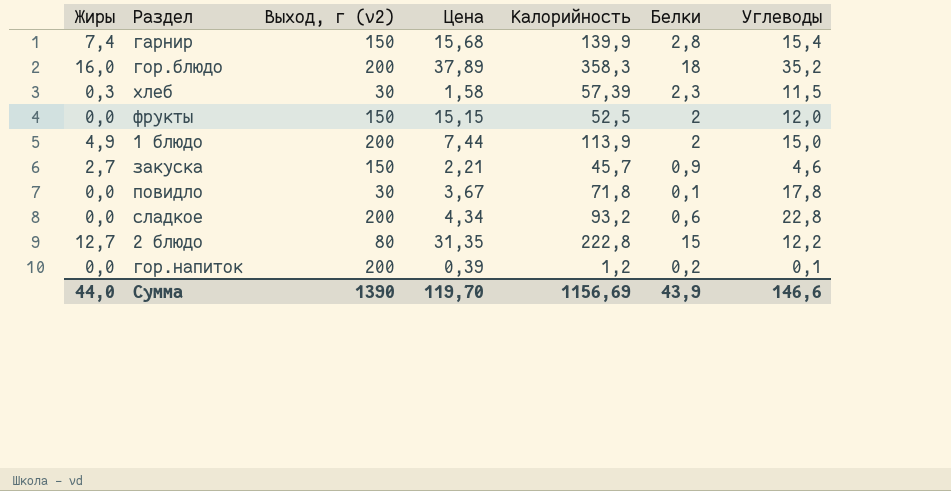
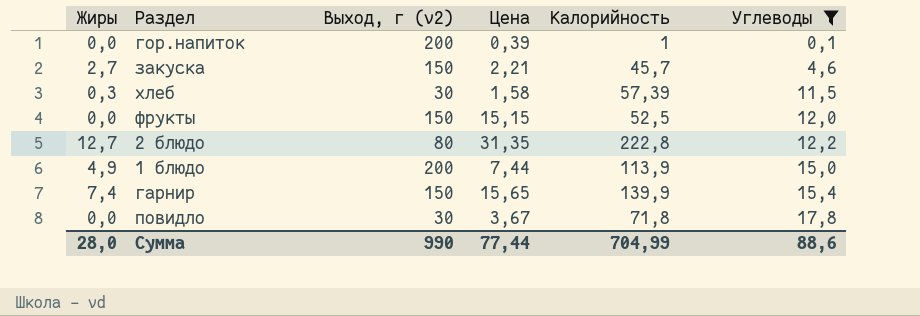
filter: none -> Углеводы <= 17,8
row order: none -> Углеводы ascending
column Белки | position: 6 -> none
гор.напиток | Калорийность: 1,2 -> 1
гарнир | Цена: 15,68 -> 15,65
Сумма | Жиры: 44,0 -> 28,0
Сумма | Выход, г (v2): 1390 -> 990
Сумма | Цена: 119,70 -> 77,44
Сумма | Калорийность: 1156,69 -> 704,99
Сумма | Углеводы: 146,6 -> 88,6

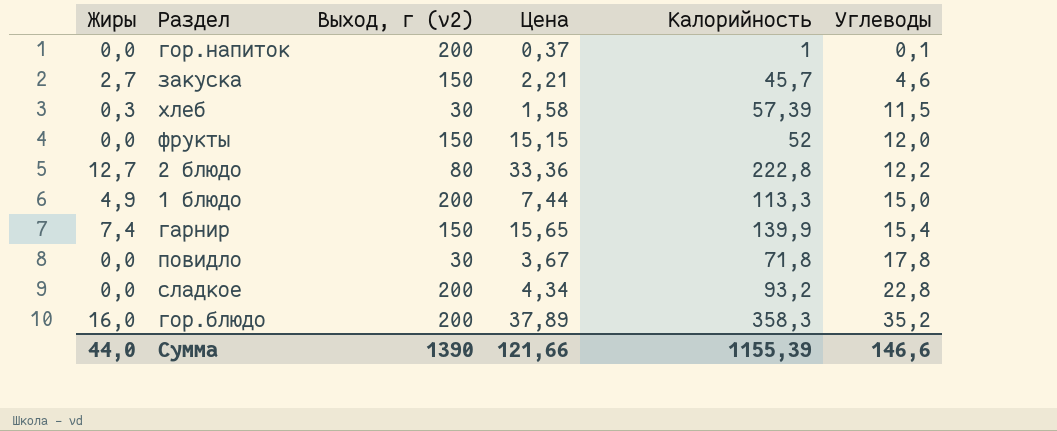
filter: Углеводы <= 17,8 -> none
гор.напиток | Цена: 0,39 -> 0,37
фрукты | Калорийность: 52,5 -> 52
2 блюдо | Цена: 31,35 -> 33,36
1 блюдо | Калорийность: 113,9 -> 113,3
Сумма | Жиры: 28,0 -> 44,0
Сумма | Выход, г (v2): 990 -> 1390
Сумма | Цена: 77,44 -> 121,66
Сумма | Калорийность: 704,99 -> 1155,39
Сумма | Углеводы: 88,6 -> 146,6

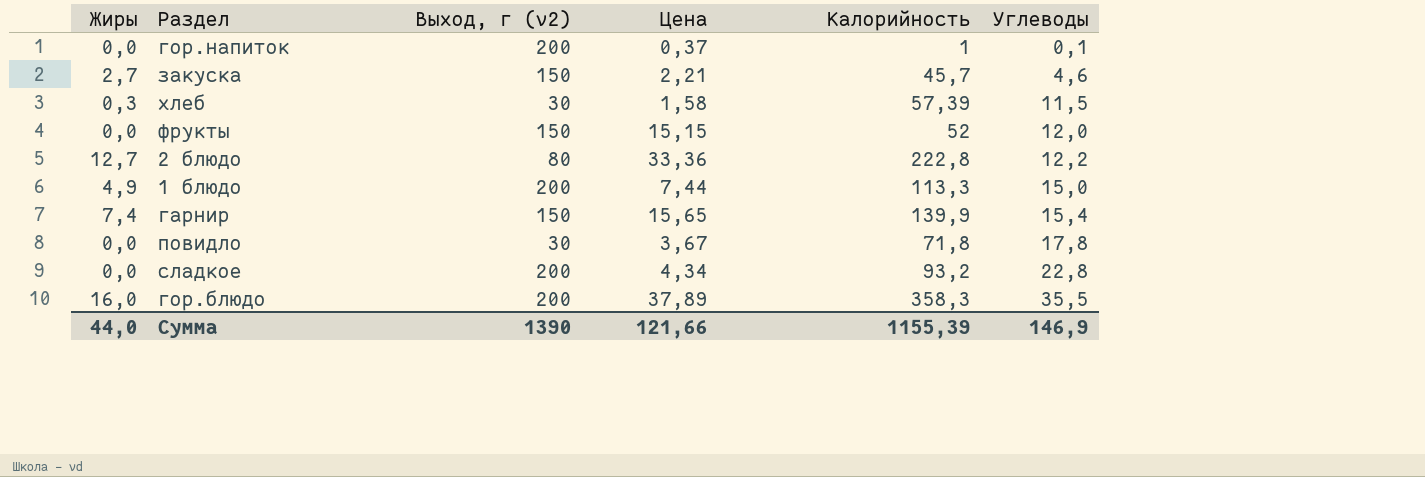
гор.блюдо | Углеводы: 35,2 -> 35,5
Сумма | Углеводы: 146,6 -> 146,9

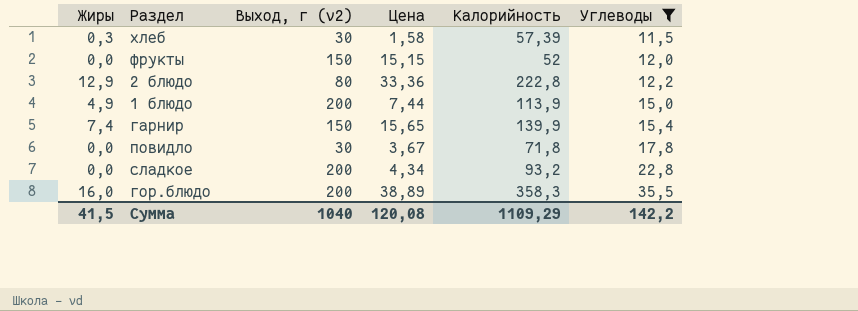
filter: none -> Углеводы >= 11,5
2 блюдо | Жиры: 12,7 -> 12,9
1 блюдо | Калорийность: 113,3 -> 113,9
гор.блюдо | Цена: 37,89 -> 38,89
Сумма | Жиры: 44,0 -> 41,5
Сумма | Выход, г (v2): 1390 -> 1040
Сумма | Цена: 121,66 -> 120,08
Сумма | Калорийность: 1155,39 -> 1109,29
Сумма | Углеводы: 146,9 -> 142,2

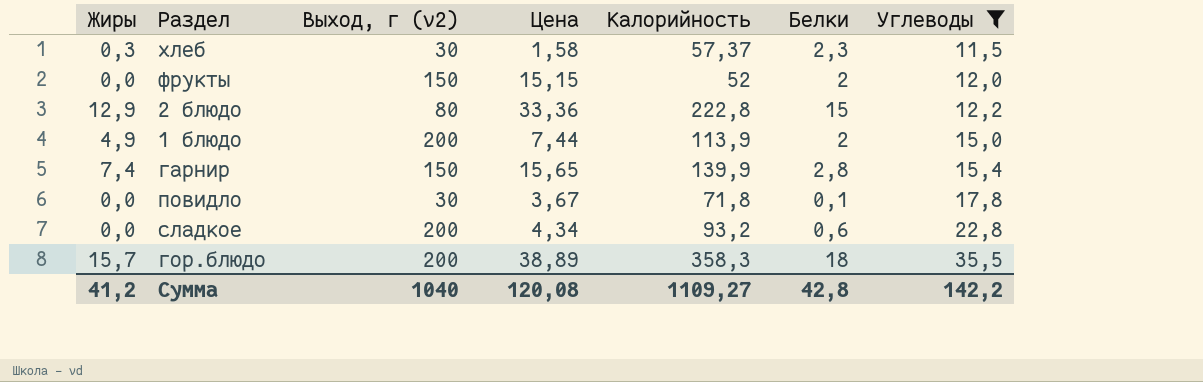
column Белки | position: none -> 6
хлеб | Калорийность: 57,39 -> 57,37
гор.блюдо | Жиры: 16,0 -> 15,7
Сумма | Жиры: 41,5 -> 41,2
Сумма | Калорийность: 1109,29 -> 1109,27

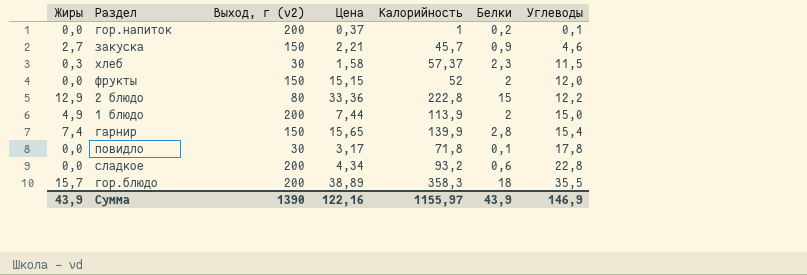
filter: Углеводы >= 11,5 -> none
повидло | Цена: 3,67 -> 3,17
Сумма | Жиры: 41,2 -> 43,9
Сумма | Выход, г (v2): 1040 -> 1390
Сумма | Цена: 120,08 -> 122,16
Сумма | Калорийность: 1109,27 -> 1155,97
Сумма | Белки: 42,8 -> 43,9
Сумма | Углеводы: 142,2 -> 146,9

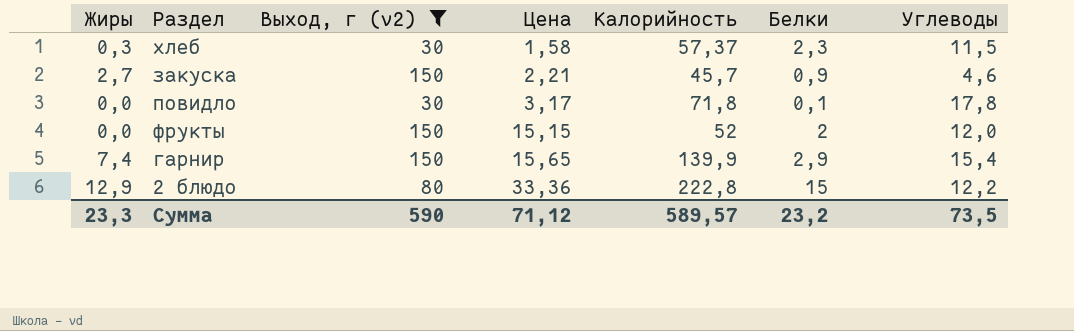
filter: none -> Выход, г (v2) != 200
row order: Углеводы ascending -> Цена ascending
гарнир | Белки: 2,8 -> 2,9
Сумма | Жиры: 43,9 -> 23,3
Сумма | Выход, г (v2): 1390 -> 590
Сумма | Цена: 122,16 -> 71,12
Сумма | Калорийность: 1155,97 -> 589,57
Сумма | Белки: 43,9 -> 23,2
Сумма | Углеводы: 146,9 -> 73,5

